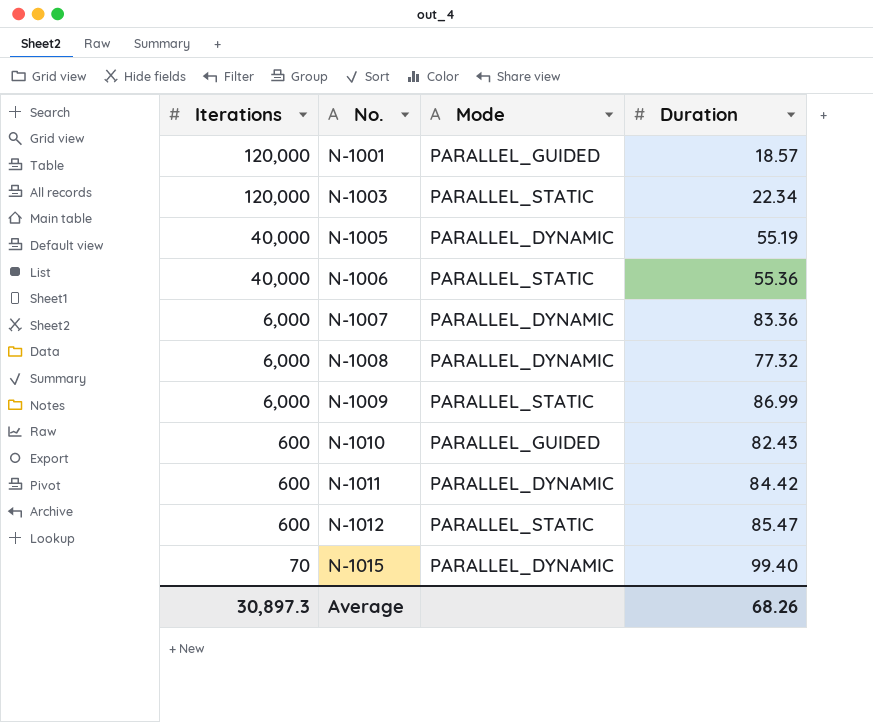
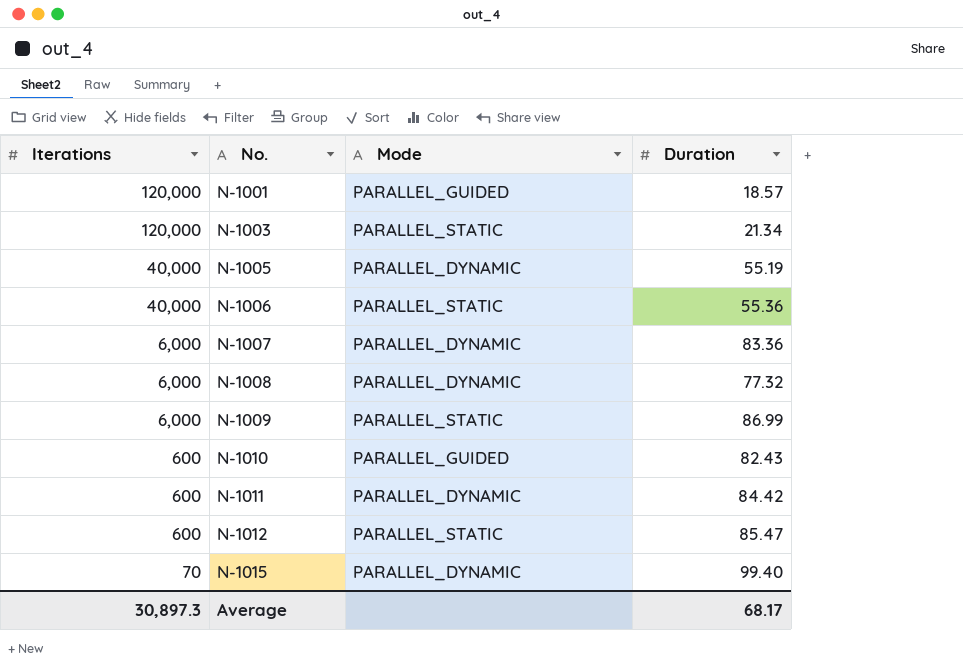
N-1003 | Duration: 22.34 -> 21.34
Average | Duration: 68.26 -> 68.17

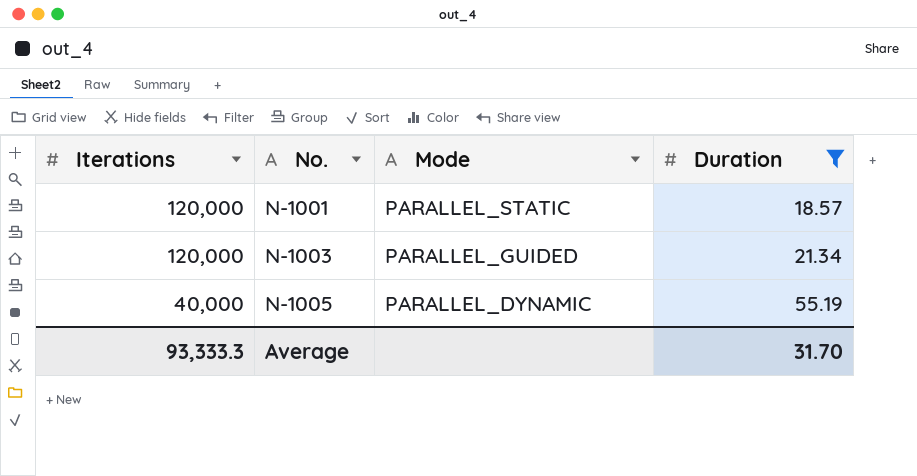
filter: none -> Duration <= 55.19
N-1001 | Mode: PARALLEL_GUIDED -> PARALLEL_STATIC
N-1003 | Mode: PARALLEL_STATIC -> PARALLEL_GUIDED
Average | Iterations: 30,897.3 -> 93,333.3
Average | Duration: 68.17 -> 31.70

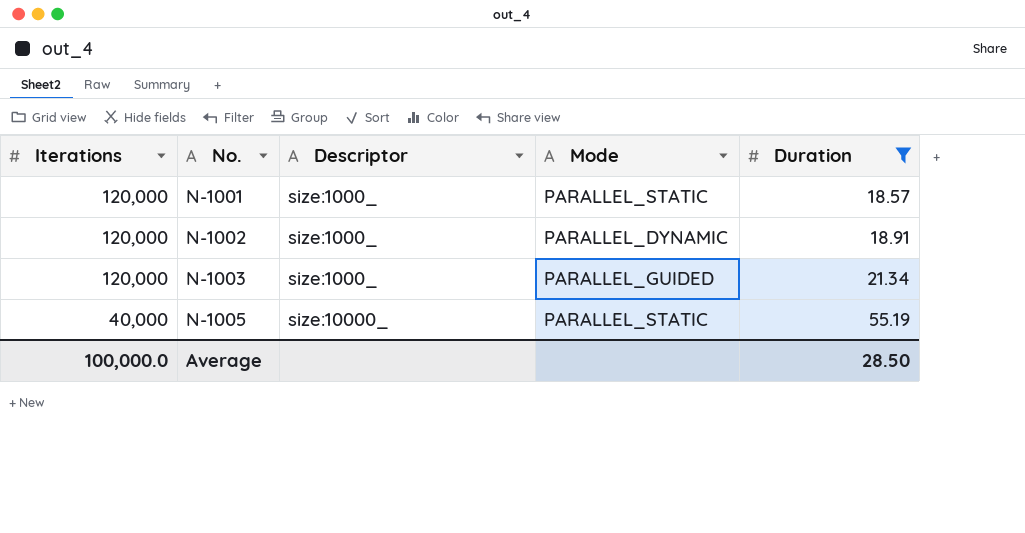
column Descriptor | position: none -> 3
row N-1002: none -> 120,000 | size:1000_ | PARALLEL_DYNAMIC | 18.91
N-1005 | Mode: PARALLEL_DYNAMIC -> PARALLEL_STATIC
Average | Iterations: 93,333.3 -> 100,000.0
Average | Duration: 31.70 -> 28.50

